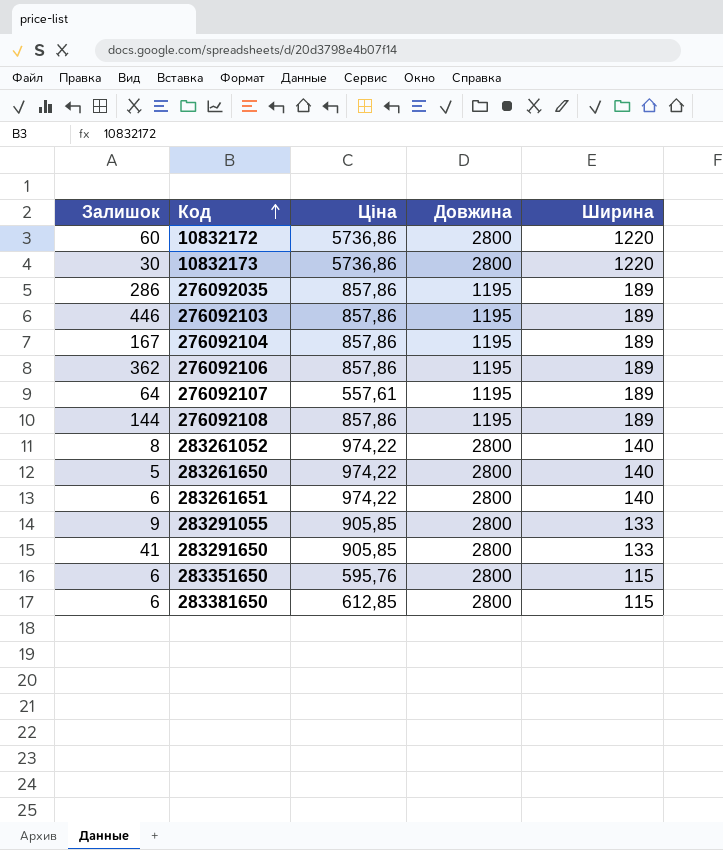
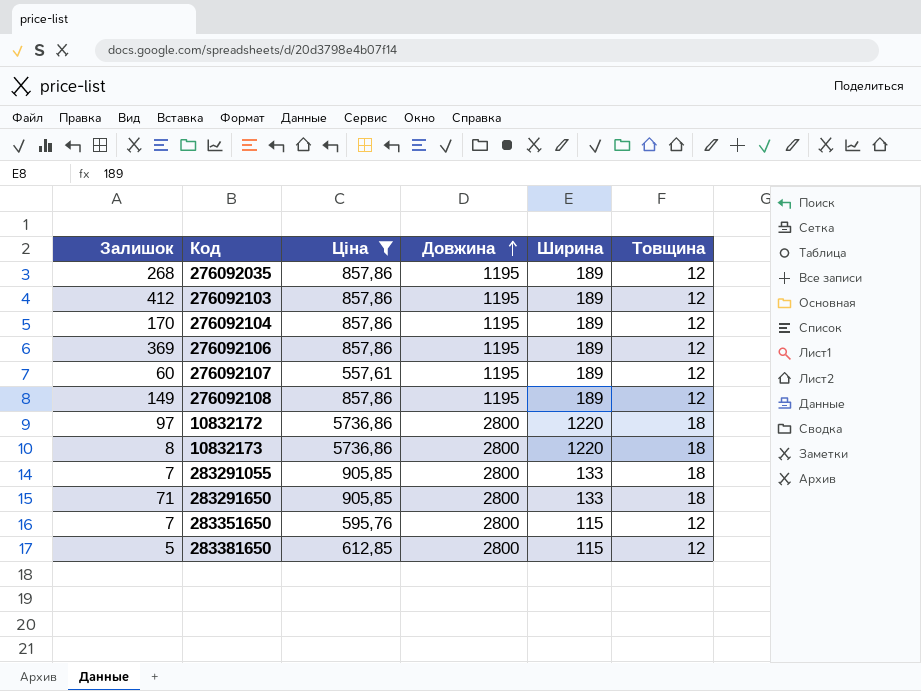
filter: none -> Ціна != 974,22
row order: Код ascending -> Довжина ascending
column Товщина | position: none -> 6
276092035 | Залишок: 286 -> 268
276092103 | Залишок: 446 -> 412
276092104 | Залишок: 167 -> 170
276092106 | Залишок: 362 -> 369
276092107 | Залишок: 64 -> 60
276092108 | Залишок: 144 -> 149
10832172 | Залишок: 60 -> 97
10832173 | Залишок: 30 -> 8
283291055 | Залишок: 9 -> 7
283291650 | Залишок: 41 -> 71
283351650 | Залишок: 6 -> 7
283381650 | Залишок: 6 -> 5

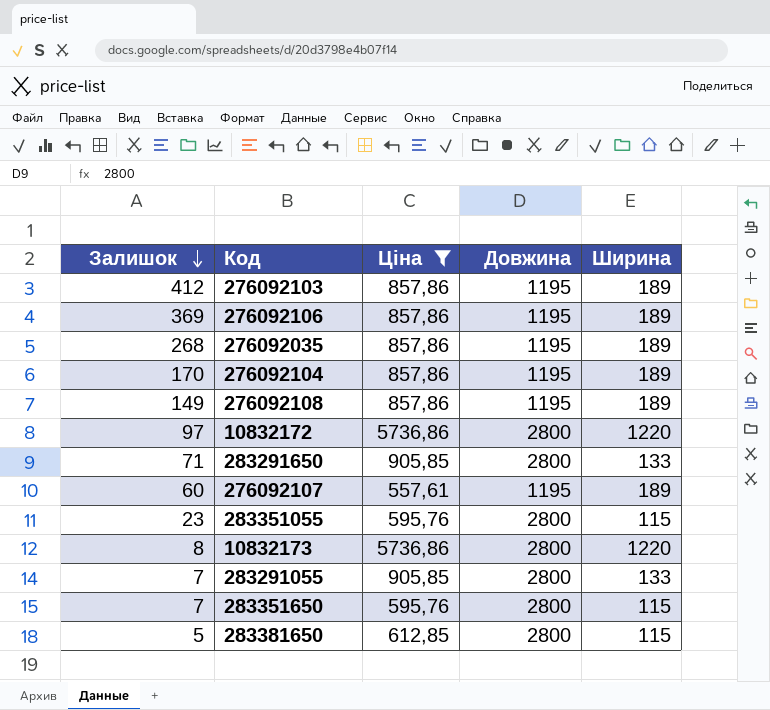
row order: Довжина ascending -> Залишок descending
column Товщина | position: 6 -> none
row 283351055: none -> 23 | 595,76 | 2800 | 115

